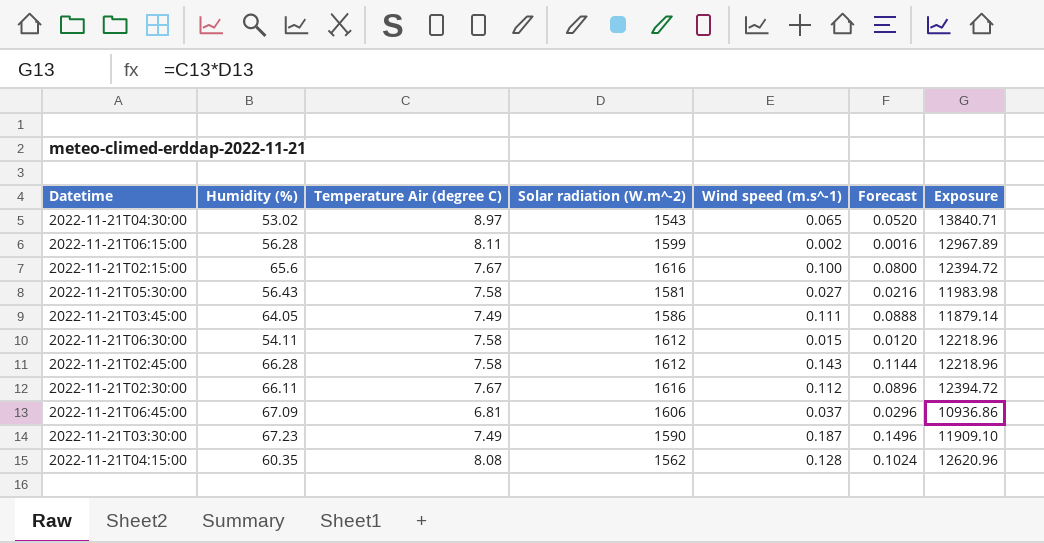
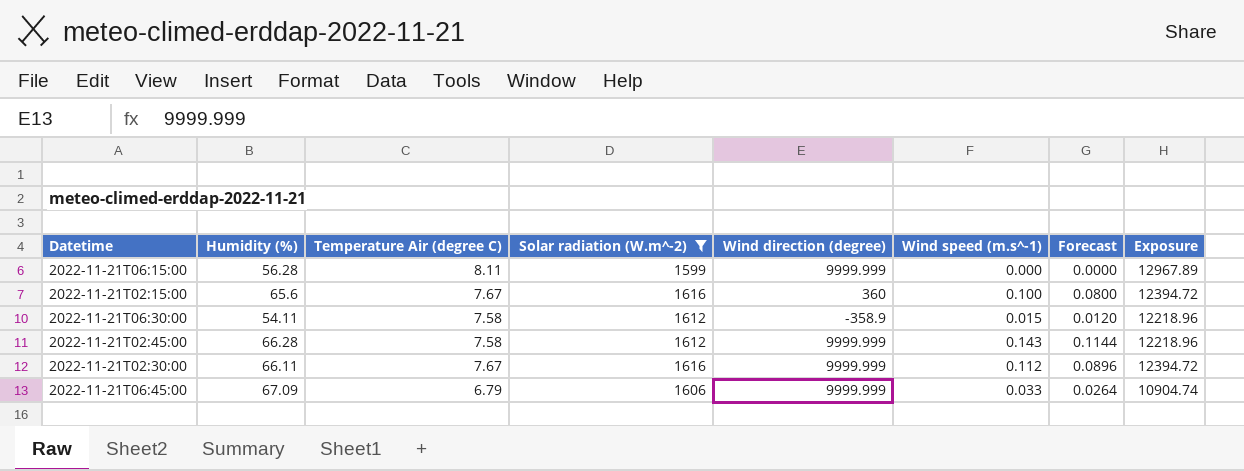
filter: none -> Solar radiation (W.m^-2) >= 1599
column Wind direction (degree) | position: none -> 5
2022-11-21T06:15:00 | Wind speed (m.s^-1): 0.002 -> 0.000
2022-11-21T06:15:00 | Forecast: 0.0016 -> 0.0000
2022-11-21T06:45:00 | Temperature Air (degree C): 6.81 -> 6.79
2022-11-21T06:45:00 | Wind speed (m.s^-1): 0.037 -> 0.033
2022-11-21T06:45:00 | Forecast: 0.0296 -> 0.0264
2022-11-21T06:45:00 | Exposure: 10936.86 -> 10904.74

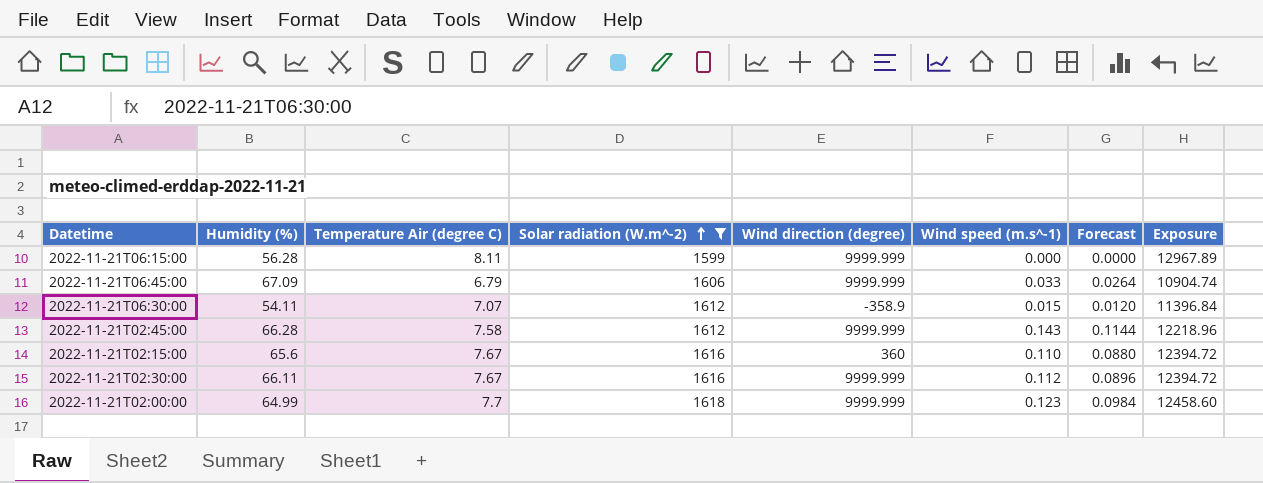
row order: none -> Solar radiation (W.m^-2) ascending
2022-11-21T06:30:00 | Temperature Air (degree C): 7.58 -> 7.07
2022-11-21T06:30:00 | Exposure: 12218.96 -> 11396.84
2022-11-21T02:15:00 | Wind speed (m.s^-1): 0.100 -> 0.110
2022-11-21T02:15:00 | Forecast: 0.0800 -> 0.0880
row 2022-11-21T02:00:00: none -> 64.99 | 7.7 | 1618 | 9999.999 | 0.123 | 0.0984 | 12458.60

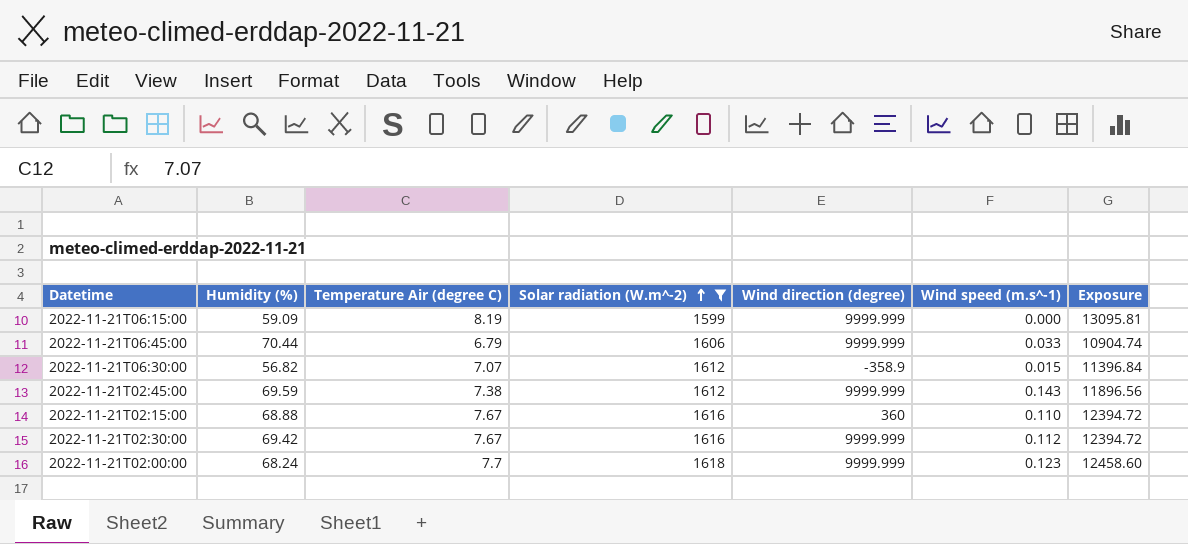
column Forecast | formula: [Wind speed (m.s^-1)] * 0.8 -> none
2022-11-21T06:15:00 | Humidity (%): 56.28 -> 59.09
2022-11-21T06:15:00 | Temperature Air (degree C): 8.11 -> 8.19
2022-11-21T06:15:00 | Exposure: 12967.89 -> 13095.81
2022-11-21T06:45:00 | Humidity (%): 67.09 -> 70.44
2022-11-21T06:30:00 | Humidity (%): 54.11 -> 56.82
2022-11-21T02:45:00 | Humidity (%): 66.28 -> 69.59
2022-11-21T02:45:00 | Temperature Air (degree C): 7.58 -> 7.38
2022-11-21T02:45:00 | Exposure: 12218.96 -> 11896.56
2022-11-21T02:15:00 | Humidity (%): 65.6 -> 68.88
2022-11-21T02:30:00 | Humidity (%): 66.11 -> 69.42
2022-11-21T02:00:00 | Humidity (%): 64.99 -> 68.24

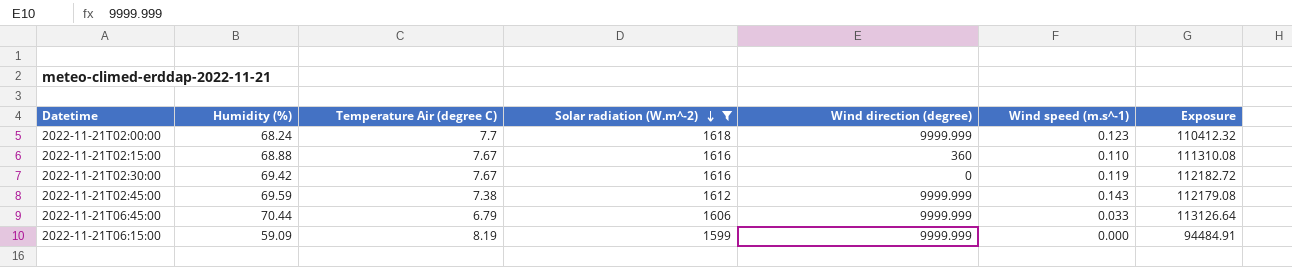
row order: Solar radiation (W.m^-2) ascending -> Solar radiation (W.m^-2) descending
column Exposure | formula: [Temperature Air (degree C)] * [Solar radiation (W.m^-2)] -> [Humidity (%)] * [Solar radiation (W.m^-2)]
row 2022-11-21T06:30:00: 56.82 | 7.07 | 1612 | -358.9 | 0.015 | 11396.84 -> none
2022-11-21T02:30:00 | Wind direction (degree): 9999.999 -> 0
2022-11-21T02:30:00 | Wind speed (m.s^-1): 0.112 -> 0.119

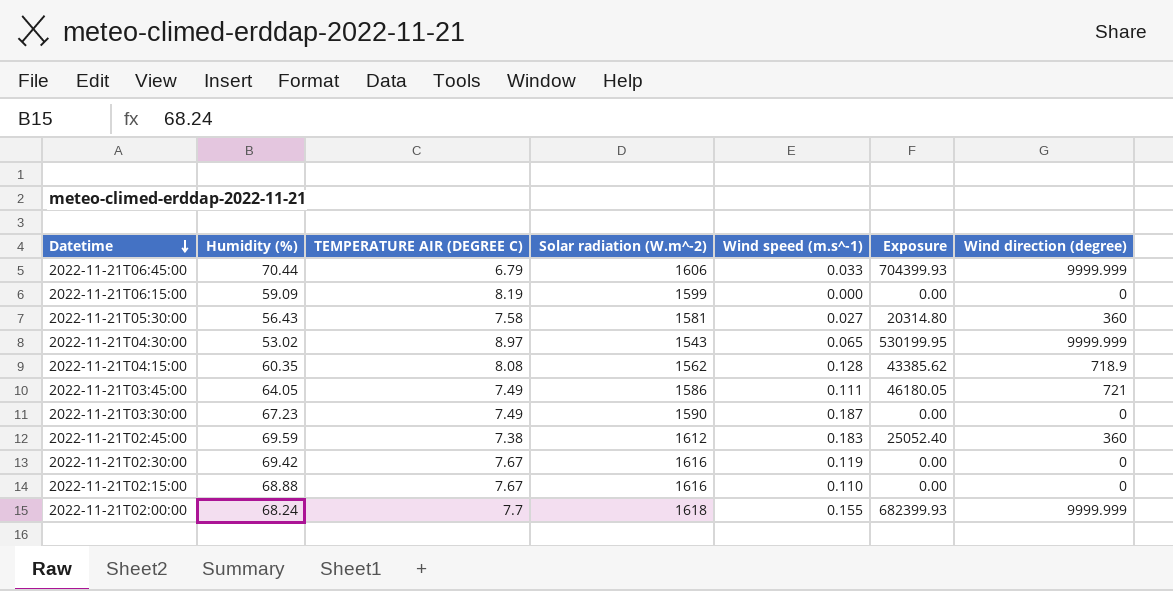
filter: Solar radiation (W.m^-2) >= 1599 -> none
row order: Solar radiation (W.m^-2) descending -> Datetime descending
column name: Temperature Air (degree C) -> TEMPERATURE AIR (DEGREE C)
column Exposure | formula: [Humidity (%)] * [Solar radiation (W.m^-2)] -> [Humidity (%)] * [Wind direction (degree)]
column Wind direction (degree) | position: 5 -> 7
2022-11-21T06:15:00 | Wind direction (degree): 9999.999 -> 0
2022-11-21T02:45:00 | Wind speed (m.s^-1): 0.143 -> 0.183
2022-11-21T02:45:00 | Wind direction (degree): 9999.999 -> 360
2022-11-21T02:15:00 | Wind direction (degree): 360 -> 0
2022-11-21T02:00:00 | Wind speed (m.s^-1): 0.123 -> 0.155

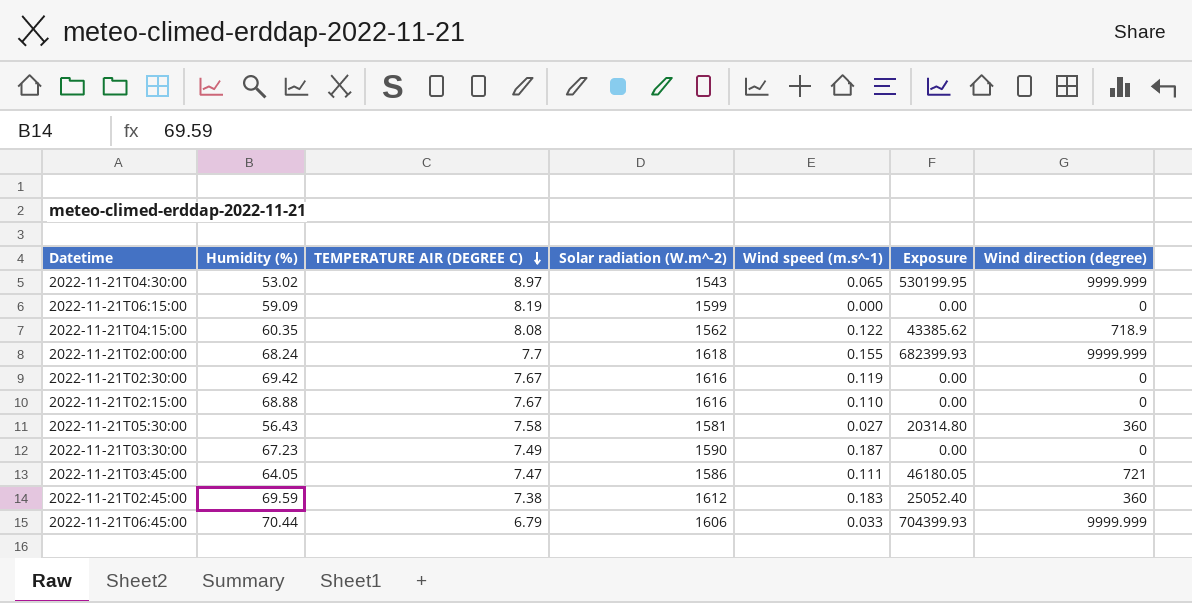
row order: Datetime descending -> TEMPERATURE AIR (DEGREE C) descending
2022-11-21T04:15:00 | Wind speed (m.s^-1): 0.128 -> 0.122
2022-11-21T03:45:00 | TEMPERATURE AIR (DEGREE C): 7.49 -> 7.47

